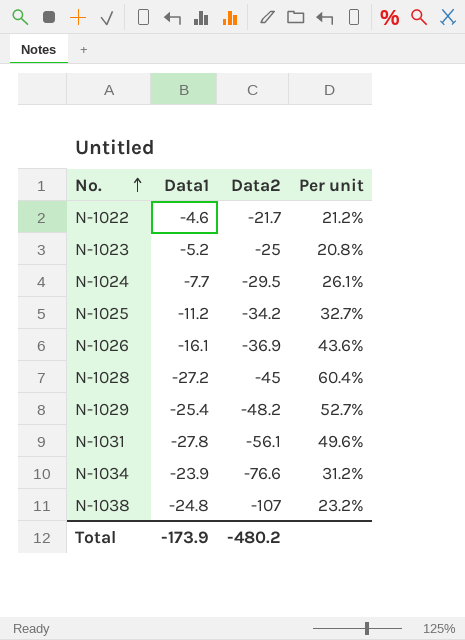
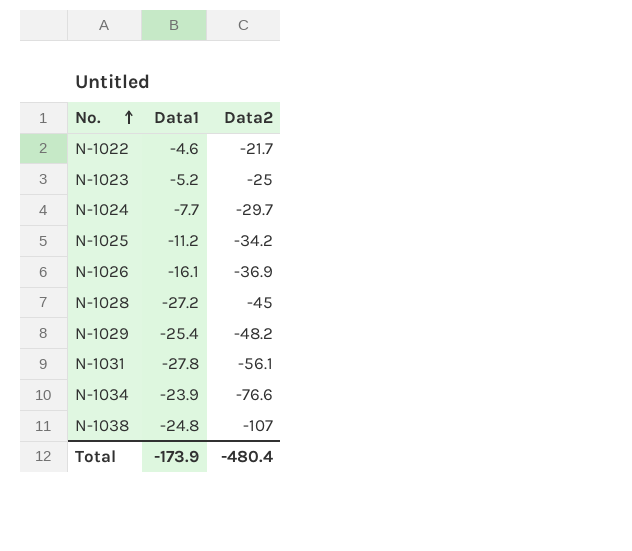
column Per unit | formula: [Data1] / [Data2] -> none
N-1024 | Data2: -29.5 -> -29.7
Total | Data2: -480.2 -> -480.4

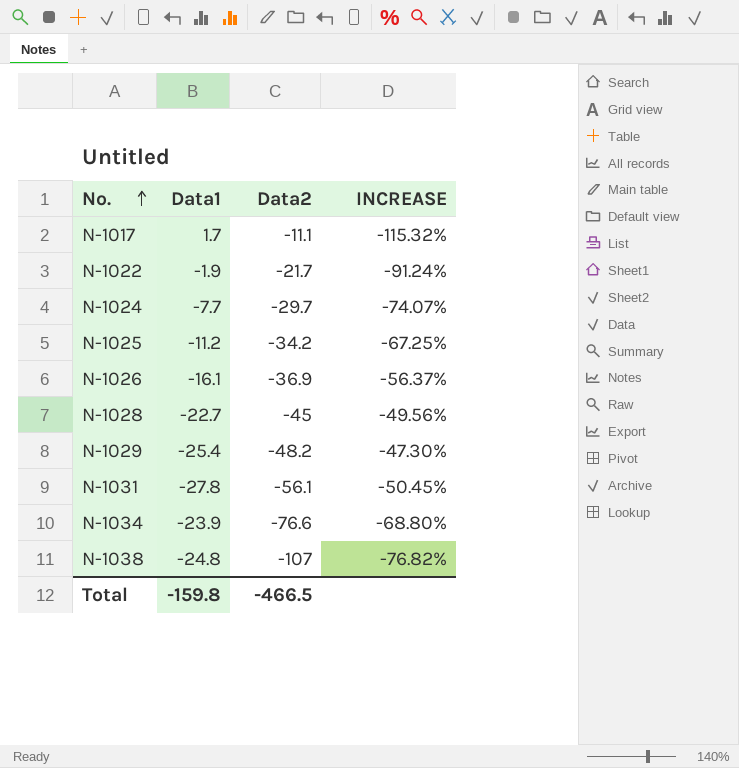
column INCREASE | formula: none -> ([Data1] - [Data2]) / [Data2]
row N-1023: -5.2 | -25 -> none
row N-1017: none -> 1.7 | -11.1 | -115.32%
N-1022 | Data1: -4.6 -> -1.9
N-1028 | Data1: -27.2 -> -22.7
Total | Data1: -173.9 -> -159.8
Total | Data2: -480.4 -> -466.5

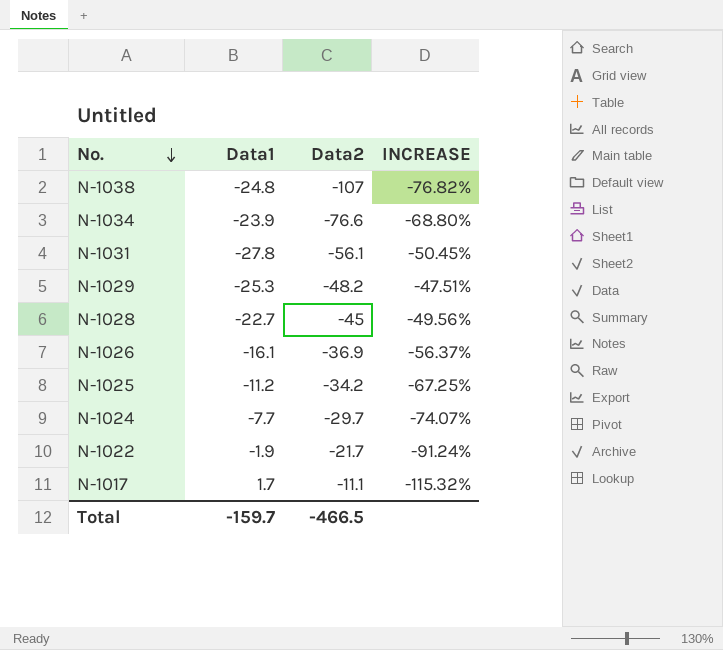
row order: No. ascending -> No. descending
N-1029 | Data1: -25.4 -> -25.3
N-1029 | INCREASE: -47.30% -> -47.51%
Total | Data1: -159.8 -> -159.7

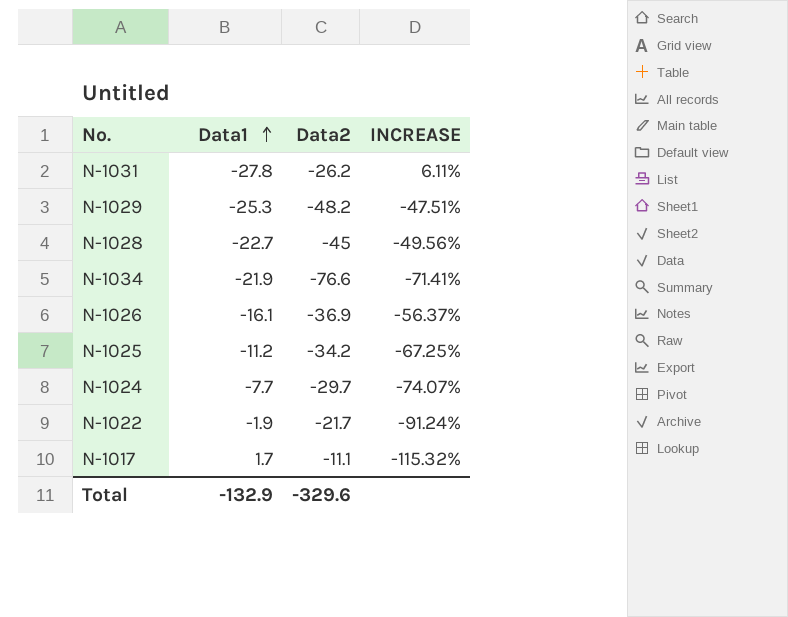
row order: No. descending -> Data1 ascending
row N-1038: -24.8 | -107 | -76.82% -> none
N-1031 | Data2: -56.1 -> -26.2
N-1031 | INCREASE: -50.45% -> 6.11%
N-1034 | Data1: -23.9 -> -21.9
N-1034 | INCREASE: -68.80% -> -71.41%
Total | Data1: -159.7 -> -132.9
Total | Data2: -466.5 -> -329.6

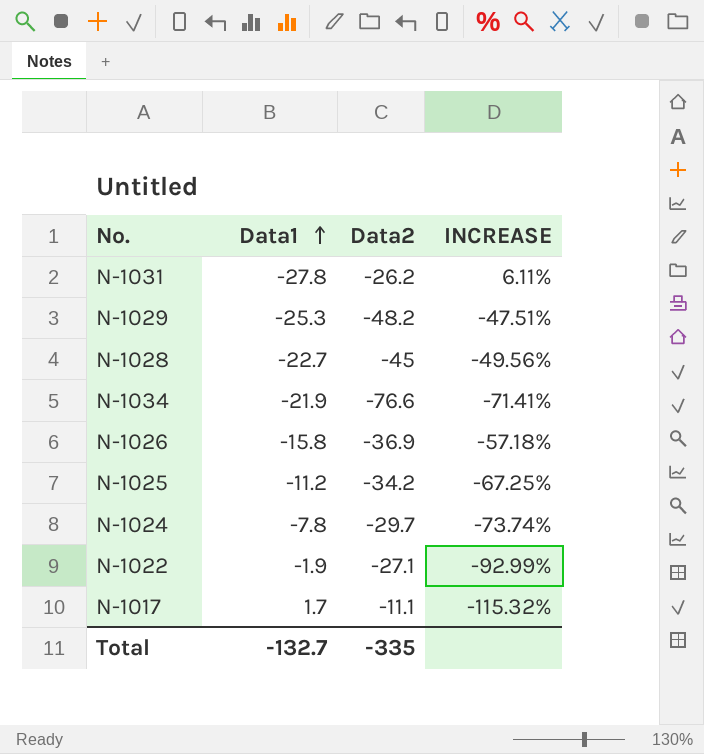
N-1026 | Data1: -16.1 -> -15.8
N-1026 | INCREASE: -56.37% -> -57.18%
N-1024 | Data1: -7.7 -> -7.8
N-1024 | INCREASE: -74.07% -> -73.74%
N-1022 | Data2: -21.7 -> -27.1
N-1022 | INCREASE: -91.24% -> -92.99%
Total | Data1: -132.9 -> -132.7
Total | Data2: -329.6 -> -335

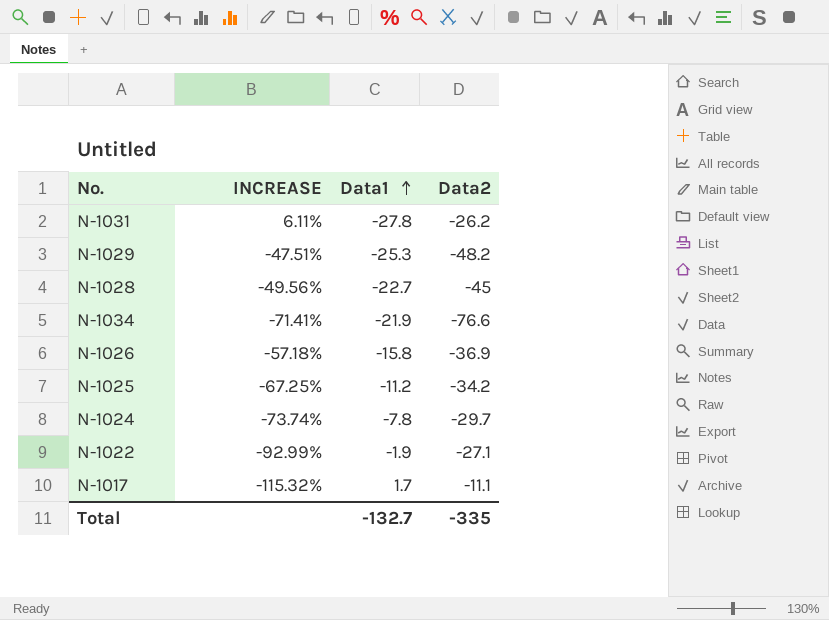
column INCREASE | position: 4 -> 2

